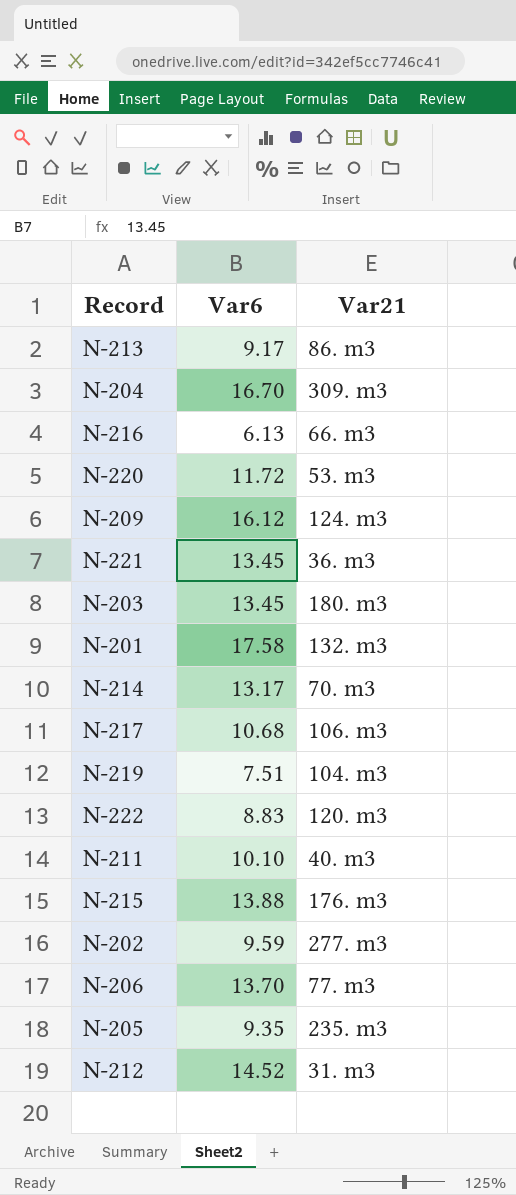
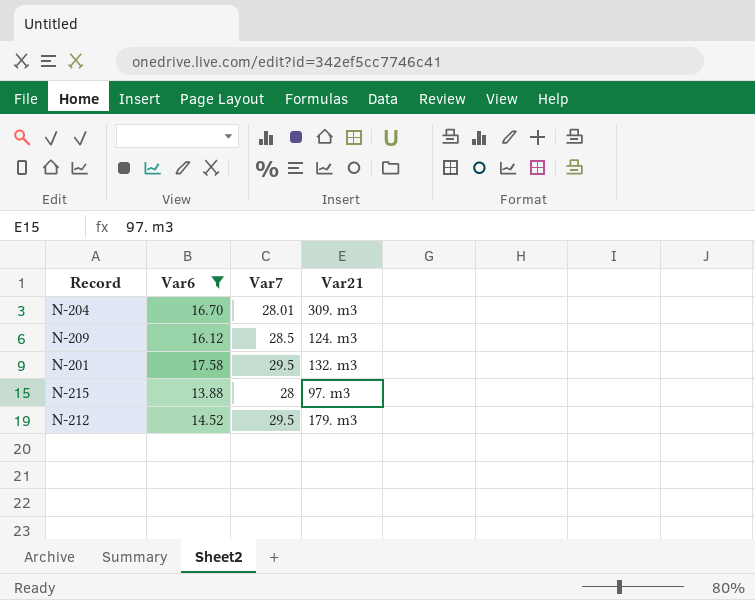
filter: none -> Var6 >= 13.88
column Var7 | position: none -> 3
N-215 | Var21: 176. m3 -> 97. m3
N-212 | Var21: 31. m3 -> 179. m3

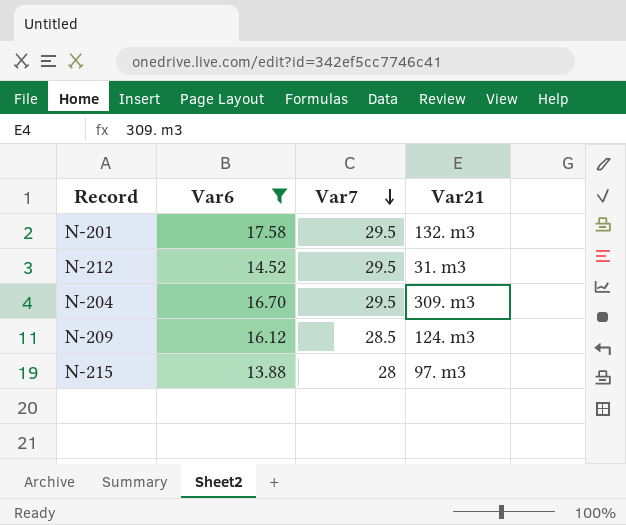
row order: none -> Var7 descending
N-212 | Var21: 179. m3 -> 31. m3
N-204 | Var7: 28.01 -> 29.5

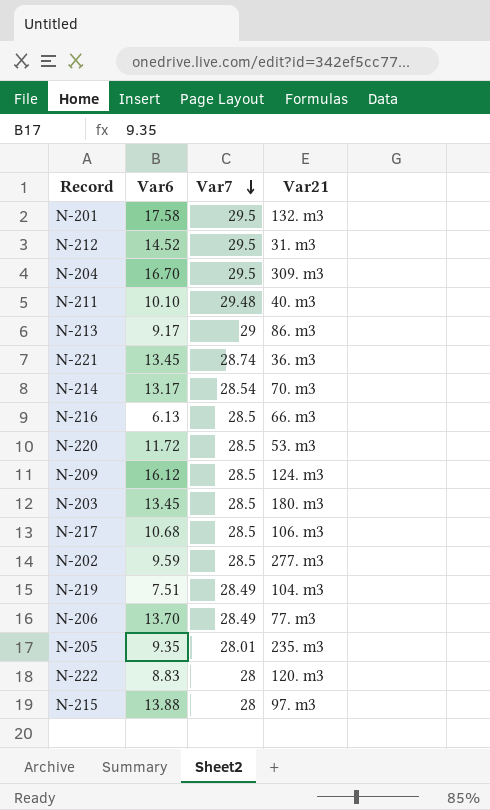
filter: Var6 >= 13.88 -> none

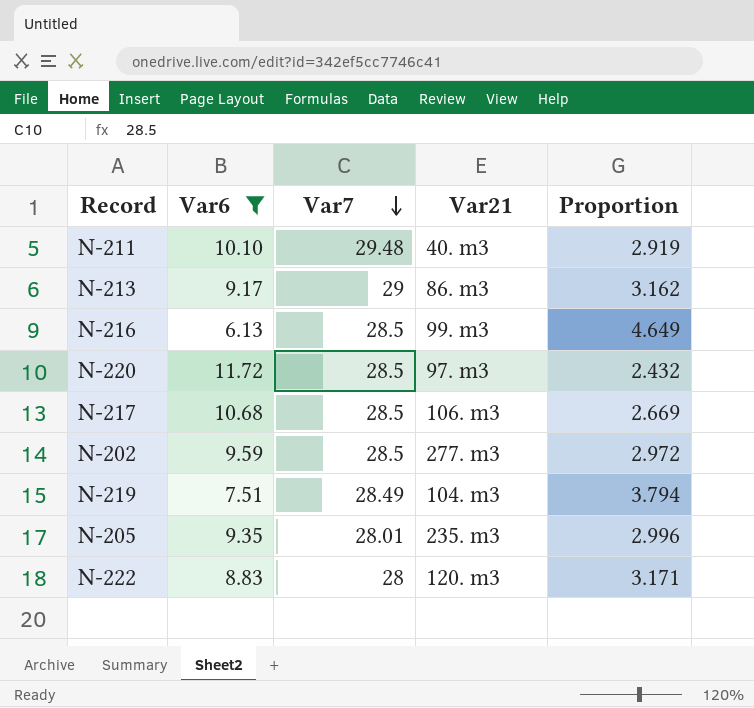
filter: none -> Var6 <= 11.72
column Proportion | formula: none -> [Var7] / [Var6]
N-216 | Var21: 66. m3 -> 99. m3
N-220 | Var21: 53. m3 -> 97. m3

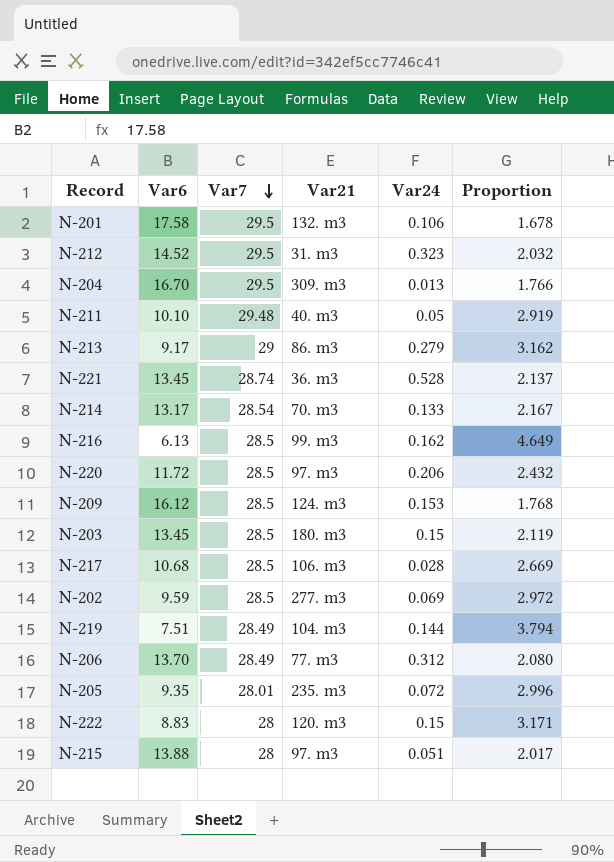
filter: Var6 <= 11.72 -> none
column Var24 | position: none -> 5

